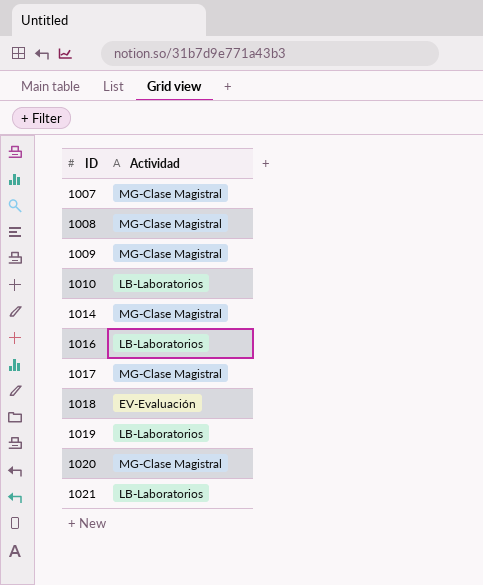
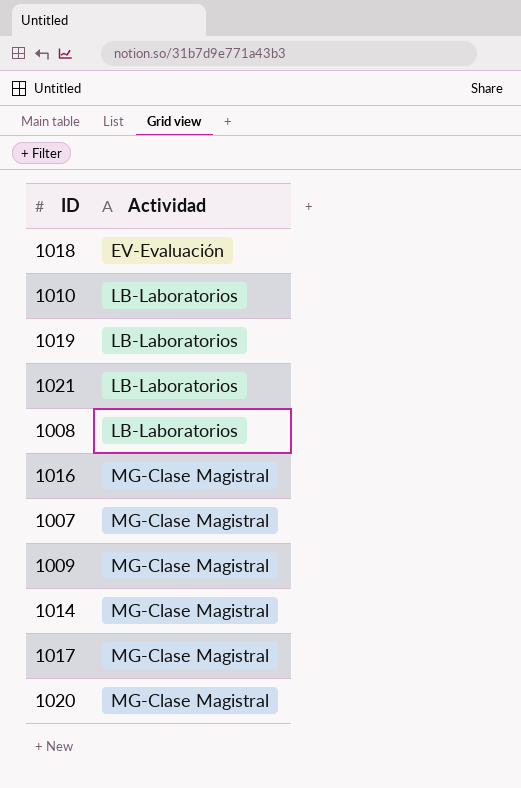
row order: ID ascending -> Actividad ascending
1008 | Actividad: MG-Clase Magistral -> LB-Laboratorios
1016 | Actividad: LB-Laboratorios -> MG-Clase Magistral

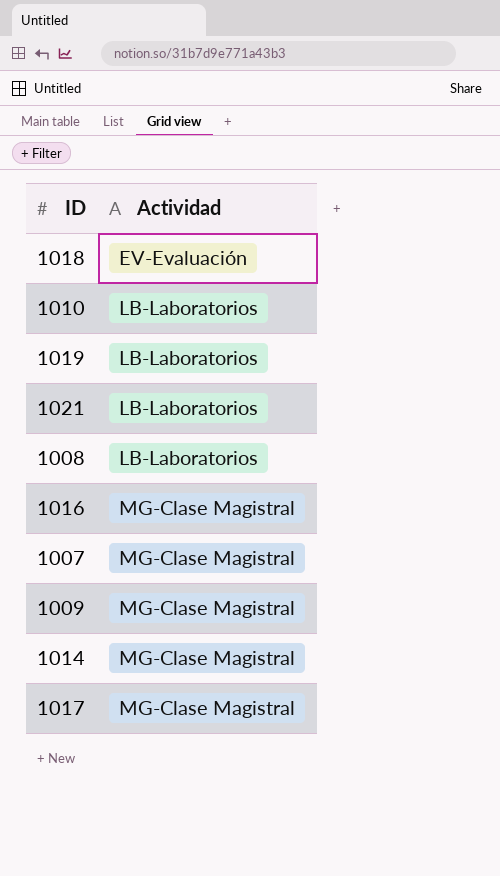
row 1020: MG-Clase Magistral -> none

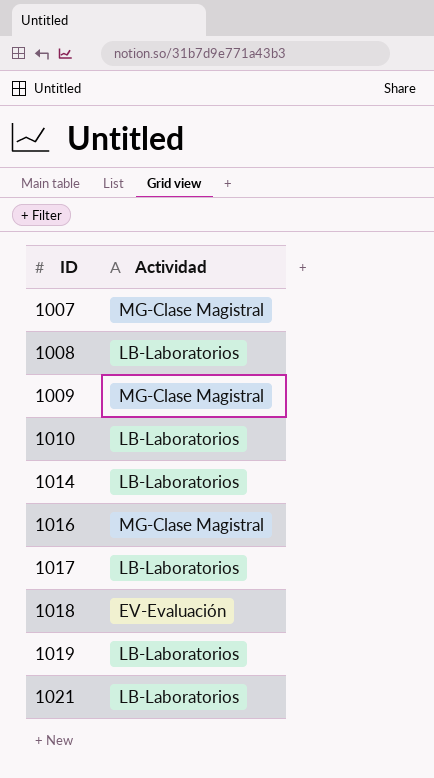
row order: Actividad ascending -> ID ascending
1014 | Actividad: MG-Clase Magistral -> LB-Laboratorios
1017 | Actividad: MG-Clase Magistral -> LB-Laboratorios

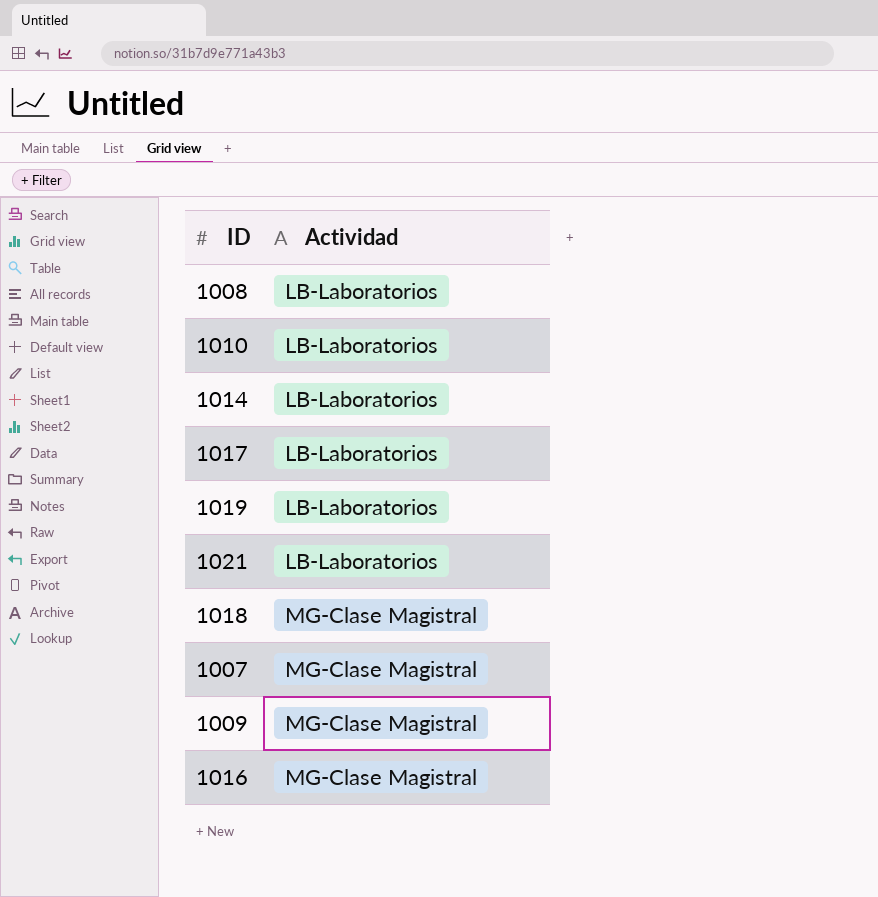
row order: ID ascending -> Actividad ascending
1018 | Actividad: EV-Evaluación -> MG-Clase Magistral

